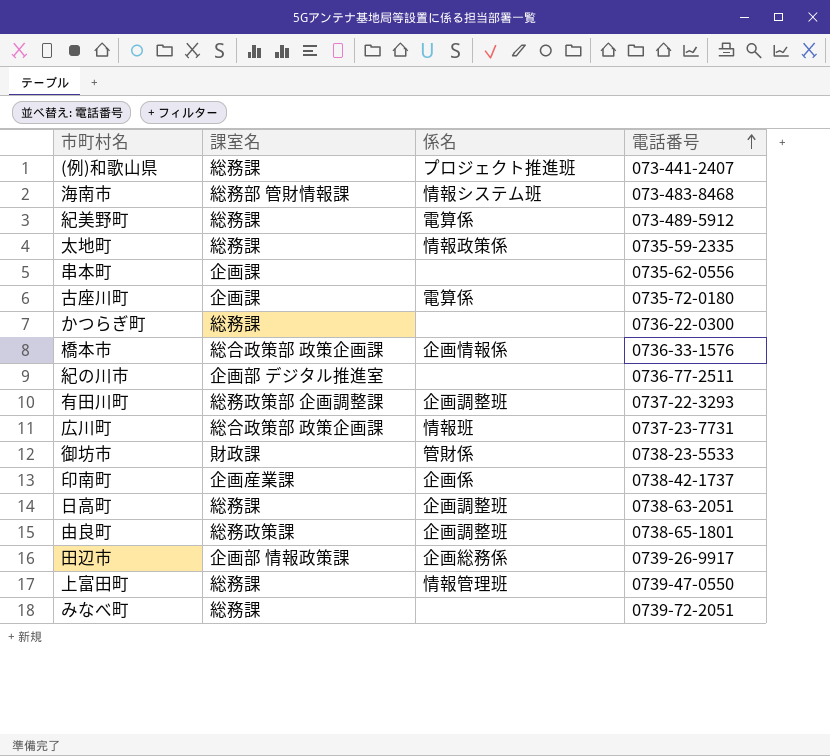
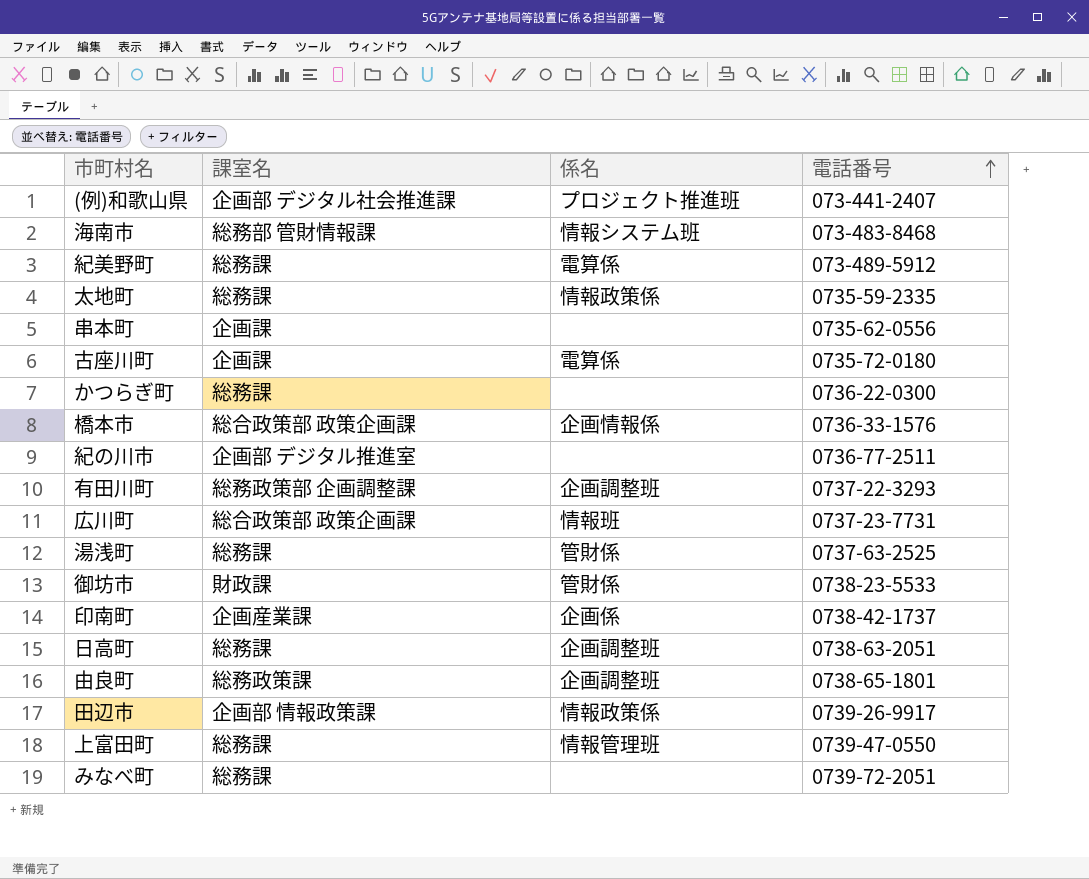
(例)和歌山県 | 課室名: 総務課 -> 企画部 デジタル社会推進課
row 湯浅町: none -> 総務課 | 管財係 | 0737-63-2525
田辺市 | 係名: 企画総務係 -> 情報政策係

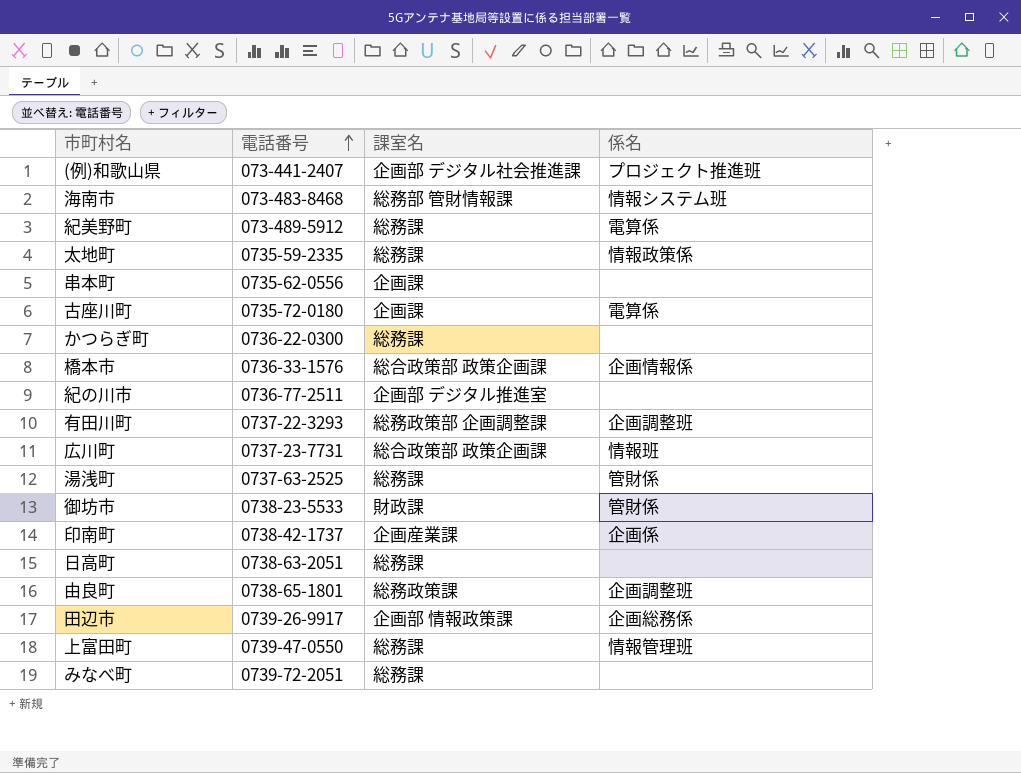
column 電話番号 | position: 4 -> 2
日高町 | 係名: 企画調整班 -> none
田辺市 | 係名: 情報政策係 -> 企画総務係

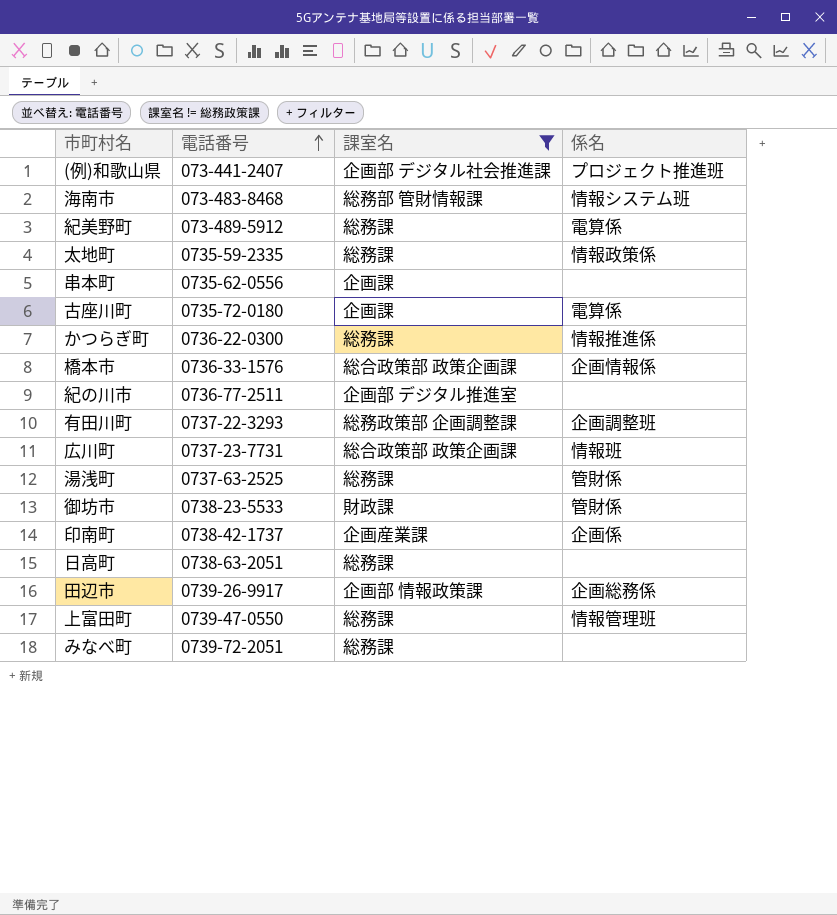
filter: none -> 課室名 != 総務政策課
かつらぎ町 | 係名: none -> 情報推進係

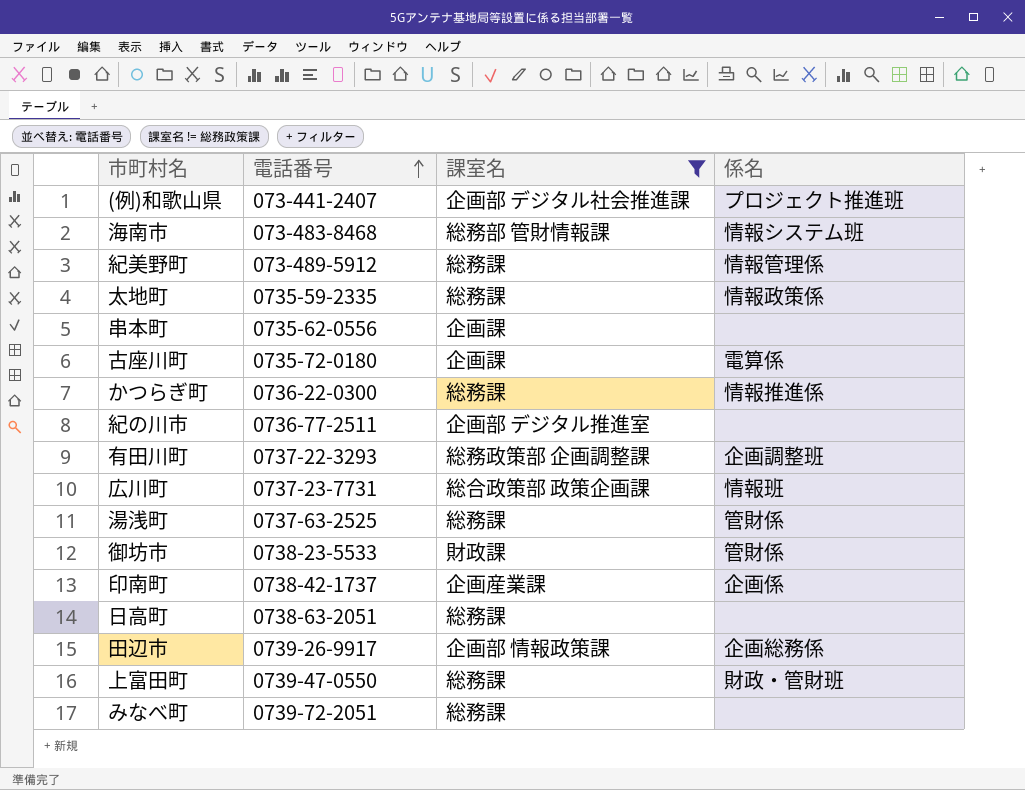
row 橋本市: 0736-33-1576 | 総合政策部 政策企画課 | 企画情報係 -> none
紀美野町 | 係名: 電算係 -> 情報管理係
上富田町 | 係名: 情報管理班 -> 財政・管財班

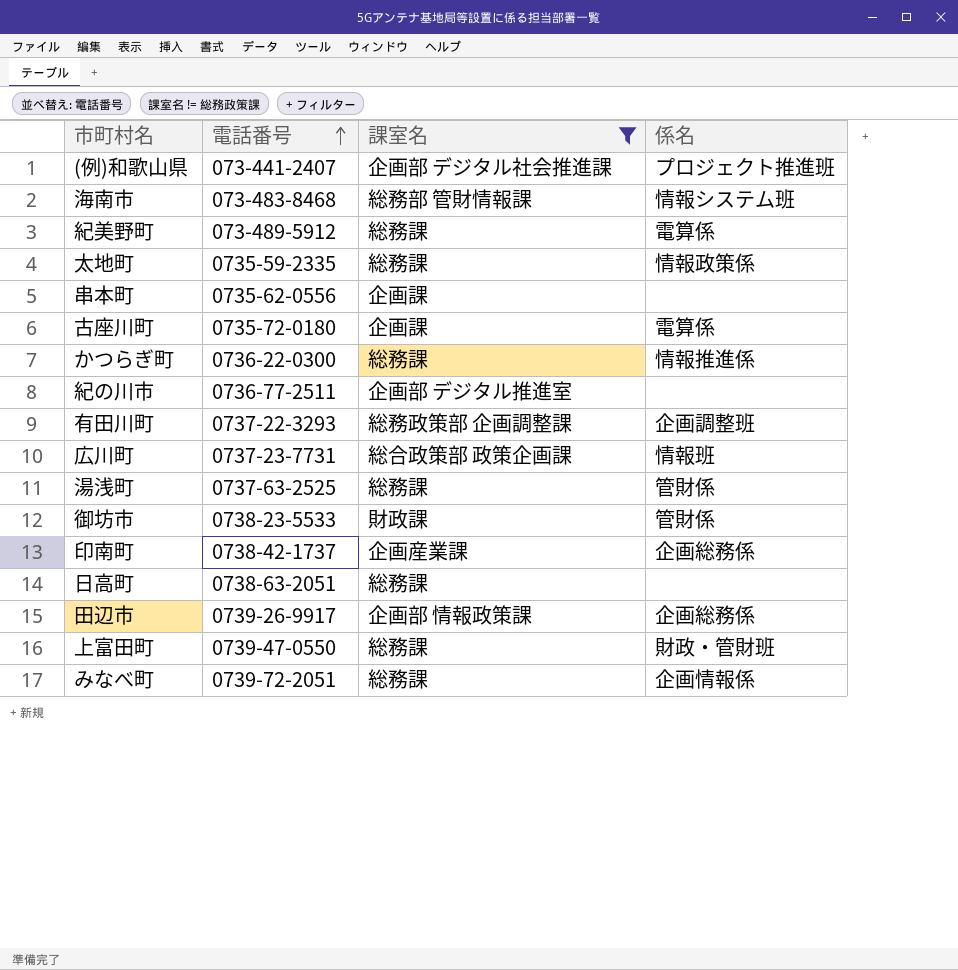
紀美野町 | 係名: 情報管理係 -> 電算係
印南町 | 係名: 企画係 -> 企画総務係
みなべ町 | 係名: none -> 企画情報係

